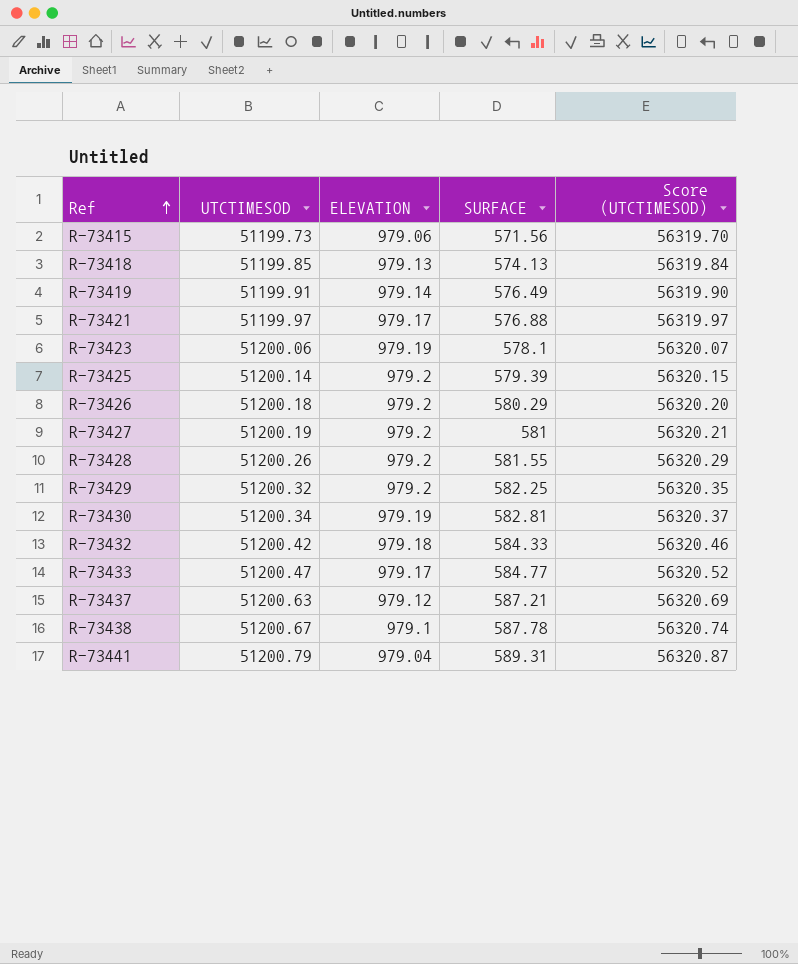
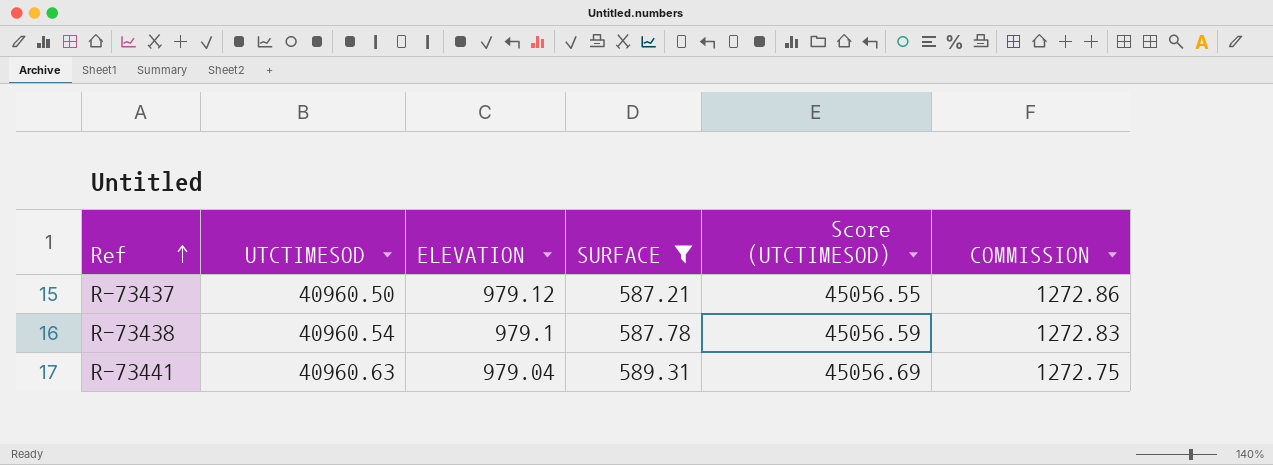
filter: none -> SURFACE >= 587.21
column COMMISSION | formula: none -> [ELEVATION] * 1.3
R-73437 | UTCTIMESOD: 51200.63 -> 40960.50
R-73437 | Score (UTCTIMESOD): 56320.69 -> 45056.55
R-73438 | UTCTIMESOD: 51200.67 -> 40960.54
R-73438 | Score (UTCTIMESOD): 56320.74 -> 45056.59
R-73441 | UTCTIMESOD: 51200.79 -> 40960.63
R-73441 | Score (UTCTIMESOD): 56320.87 -> 45056.69

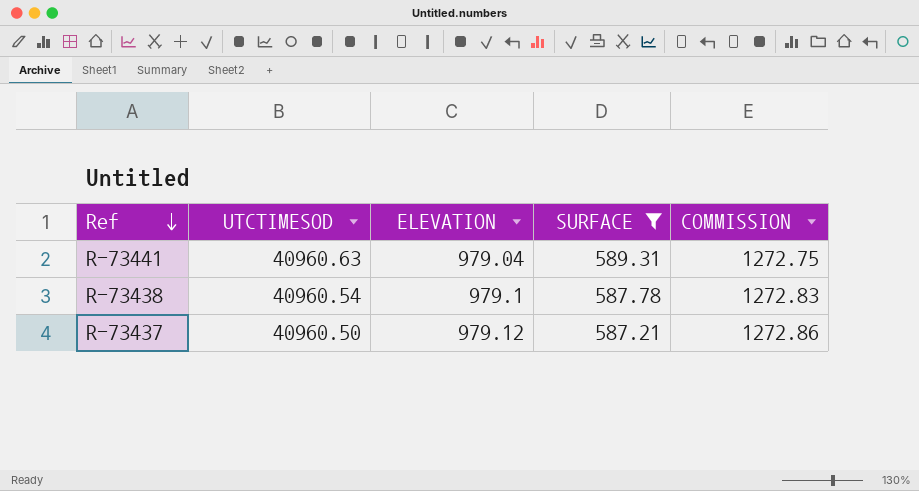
row order: Ref ascending -> Ref descending
column Score (UTCTIMESOD) | formula: [UTCTIMESOD] * 1.1 -> none

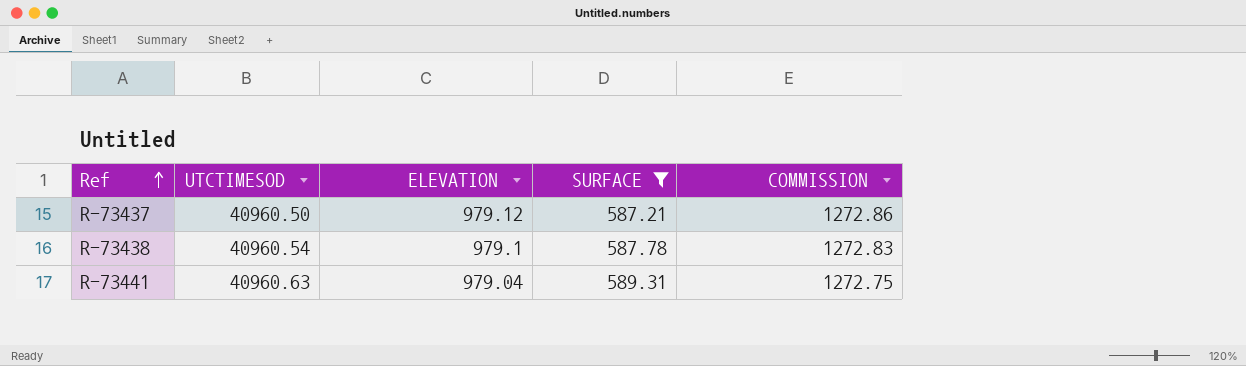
row order: Ref descending -> Ref ascending

